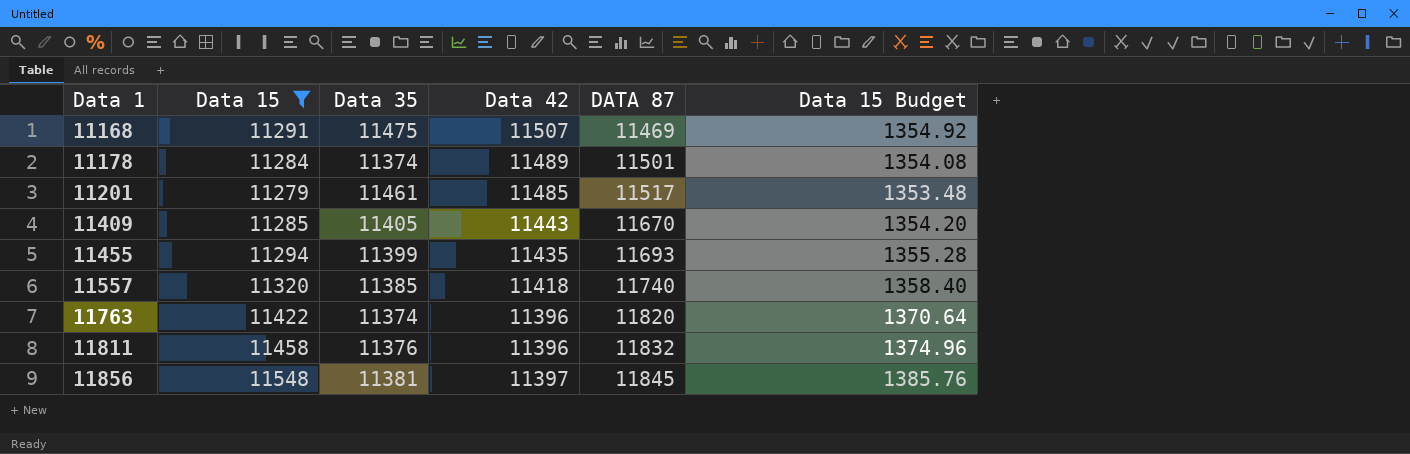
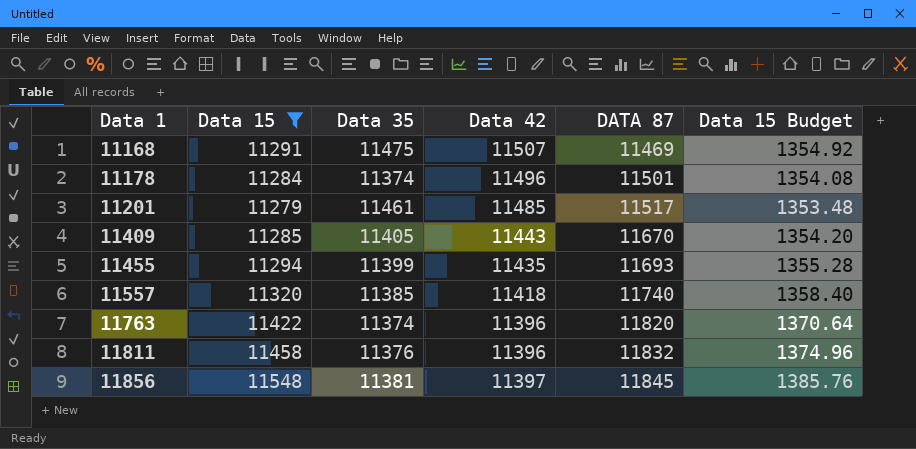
11178 | Data 42: 11489 -> 11496

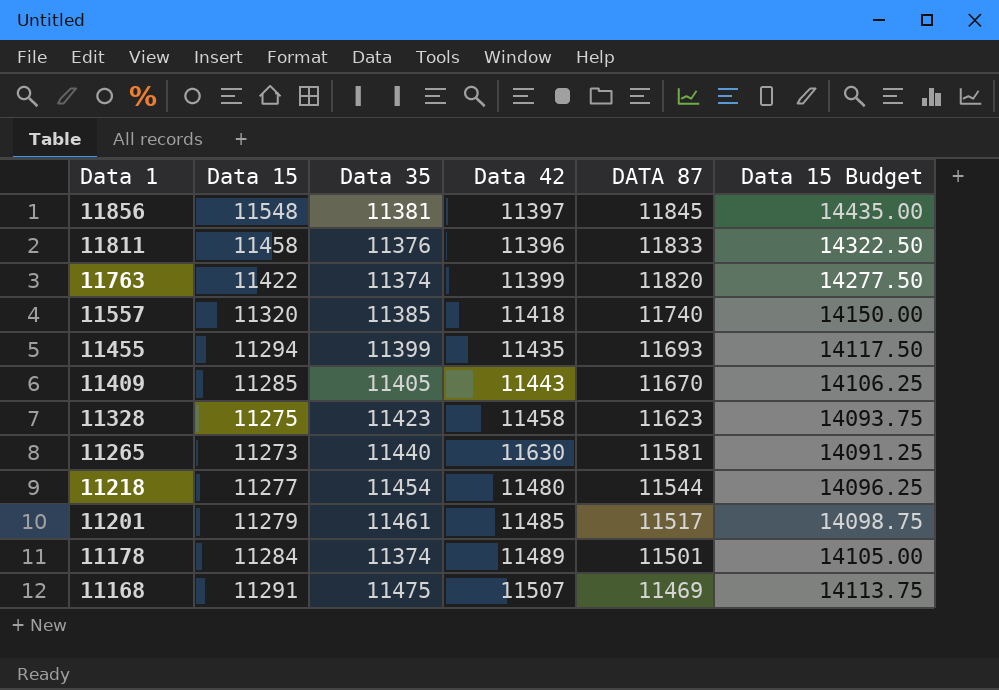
filter: Data 15 >= 11279 -> none
row order: Data 1 ascending -> Data 1 descending
column Data 15 Budget | formula: [Data 15] * 0.12 -> [Data 15] * 1.25
11811 | DATA 87: 11832 -> 11833
11763 | Data 42: 11396 -> 11399
11178 | Data 42: 11496 -> 11489

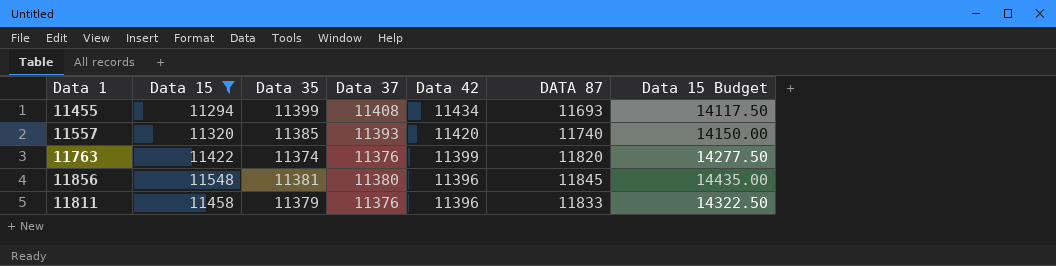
filter: none -> Data 15 >= 11294
row order: Data 1 descending -> Data 42 descending
column Data 37 | position: none -> 4
11455 | Data 42: 11435 -> 11434
11557 | Data 42: 11418 -> 11420
11856 | Data 42: 11397 -> 11396
11811 | Data 35: 11376 -> 11379

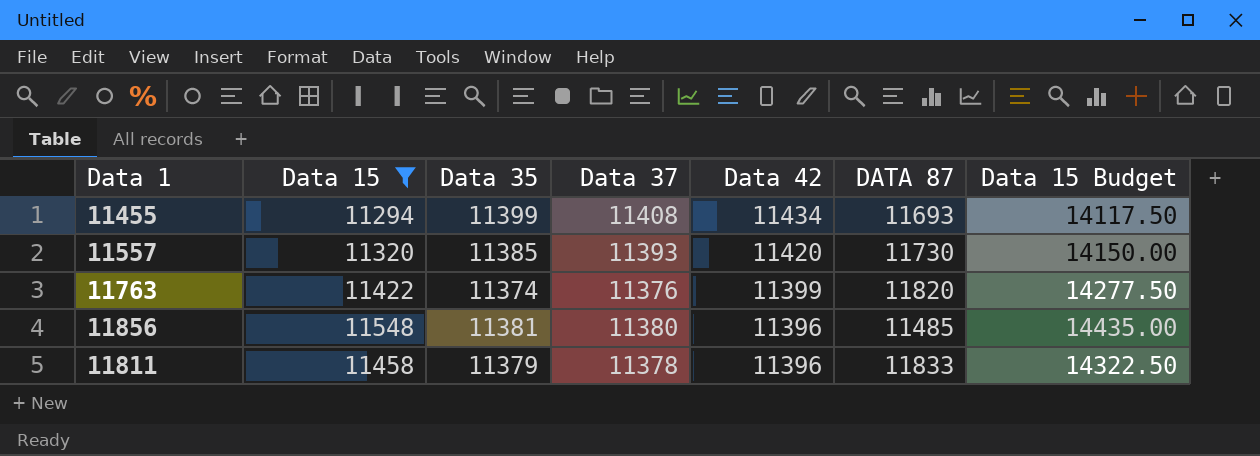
11557 | DATA 87: 11740 -> 11730
11856 | DATA 87: 11845 -> 11485
11811 | Data 37: 11376 -> 11378

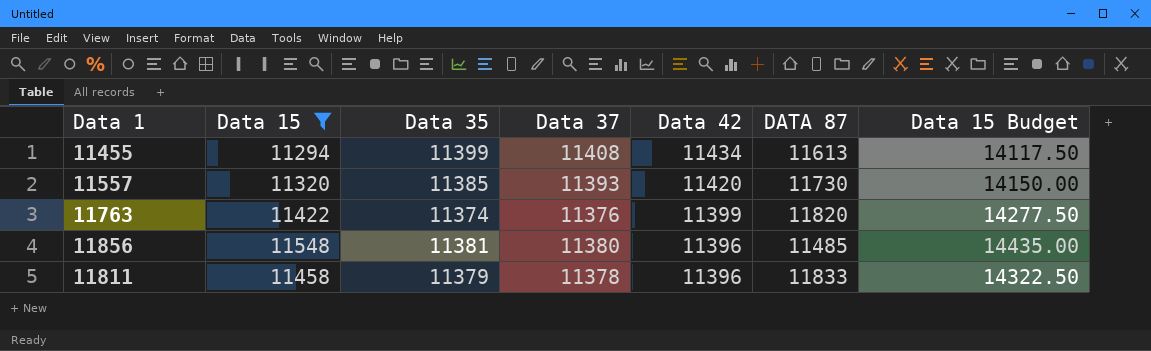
11455 | DATA 87: 11693 -> 11613

